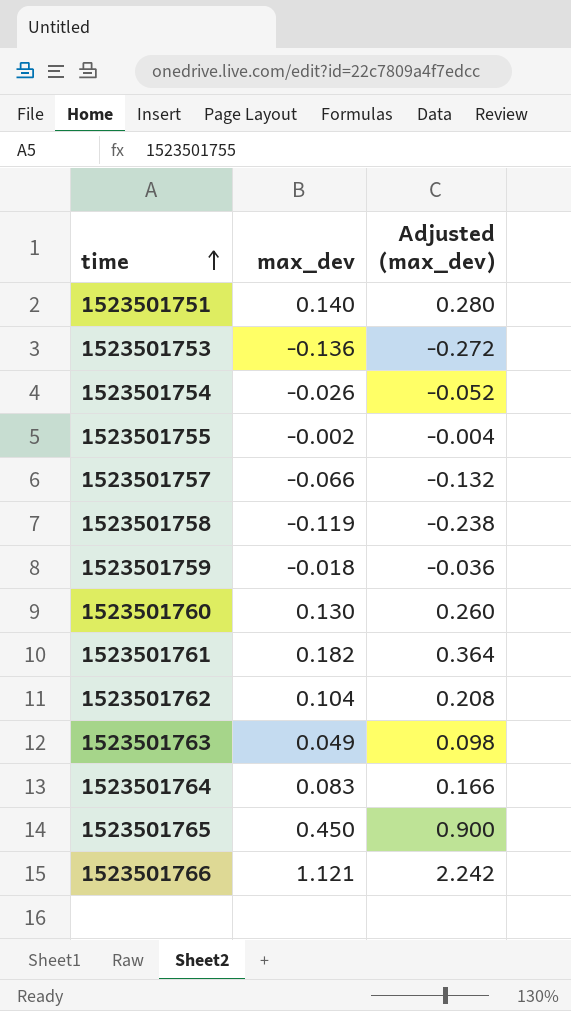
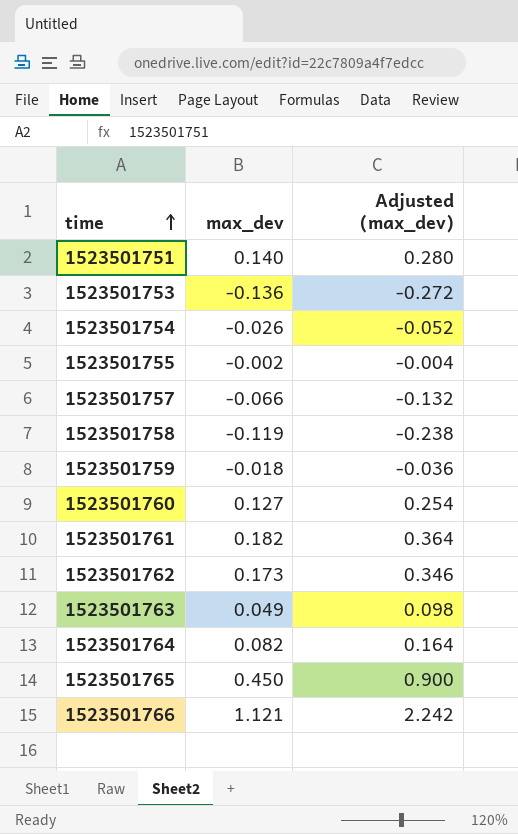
1523501760 | max_dev: 0.130 -> 0.127
1523501760 | Adjusted (max_dev): 0.260 -> 0.254
1523501762 | max_dev: 0.104 -> 0.173
1523501762 | Adjusted (max_dev): 0.208 -> 0.346
1523501764 | max_dev: 0.083 -> 0.082
1523501764 | Adjusted (max_dev): 0.166 -> 0.164

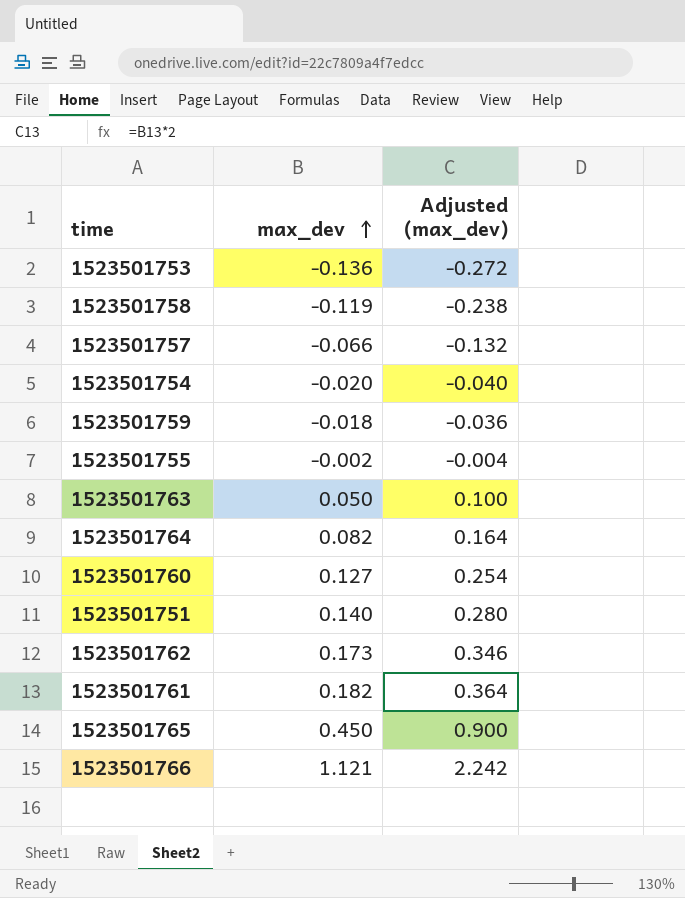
row order: time ascending -> max_dev ascending
1523501754 | max_dev: -0.026 -> -0.020
1523501754 | Adjusted (max_dev): -0.052 -> -0.040
1523501763 | max_dev: 0.049 -> 0.050
1523501763 | Adjusted (max_dev): 0.098 -> 0.100

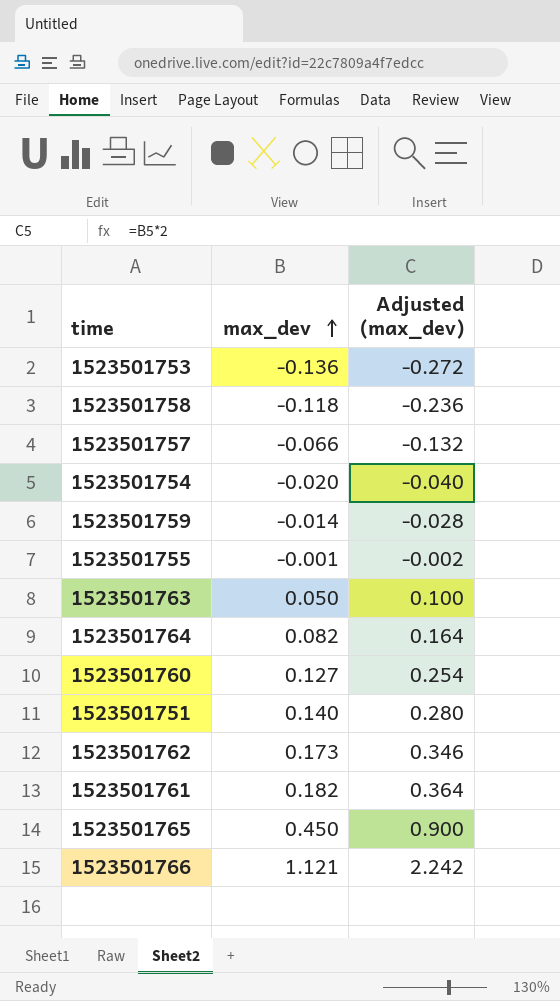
1523501758 | max_dev: -0.119 -> -0.118
1523501758 | Adjusted (max_dev): -0.238 -> -0.236
1523501759 | max_dev: -0.018 -> -0.014
1523501759 | Adjusted (max_dev): -0.036 -> -0.028
1523501755 | max_dev: -0.002 -> -0.001
1523501755 | Adjusted (max_dev): -0.004 -> -0.002

